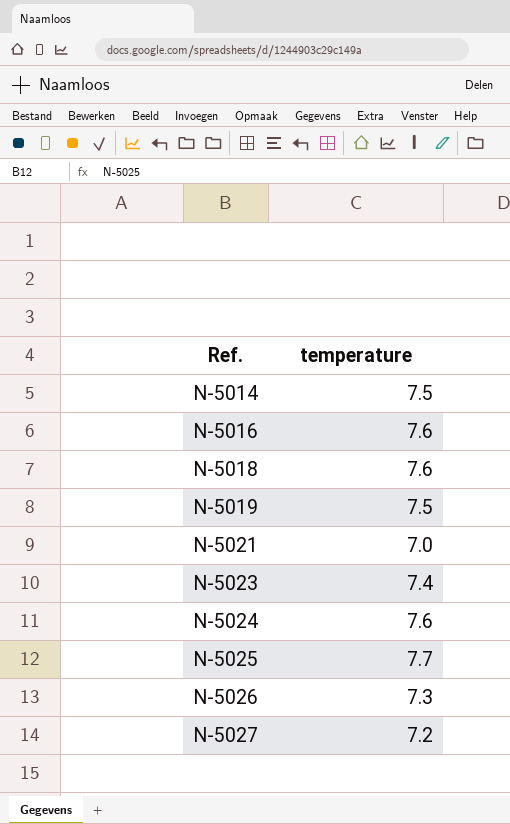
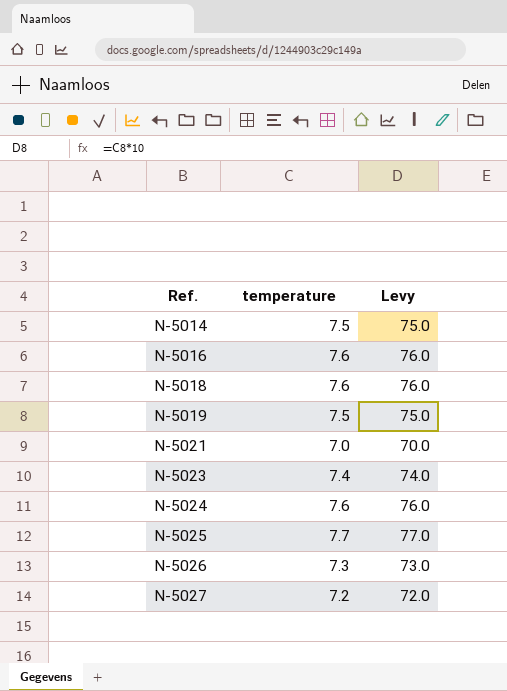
column Levy | formula: none -> [temperature] * 10

